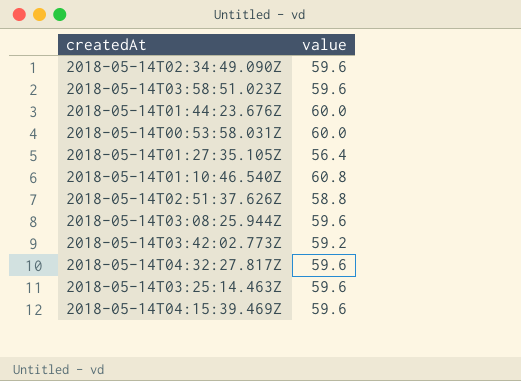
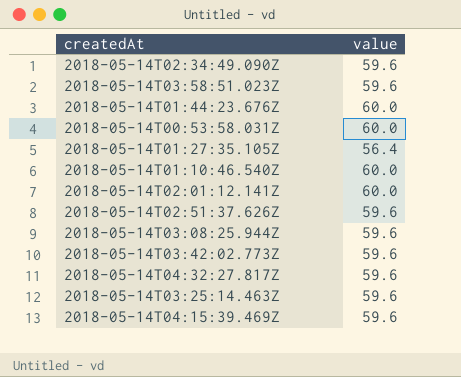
2018-05-14T01:10:46.540Z | value: 60.8 -> 60.0
row 2018-05-14T02:01:12.141Z: none -> 60.0
2018-05-14T02:51:37.626Z | value: 58.8 -> 59.6
2018-05-14T03:42:02.773Z | value: 59.2 -> 59.6

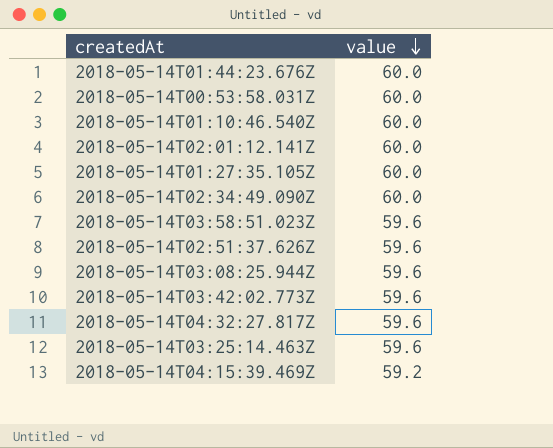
row order: none -> value descending
2018-05-14T01:27:35.105Z | value: 56.4 -> 60.0
2018-05-14T02:34:49.090Z | value: 59.6 -> 60.0
2018-05-14T04:15:39.469Z | value: 59.6 -> 59.2

